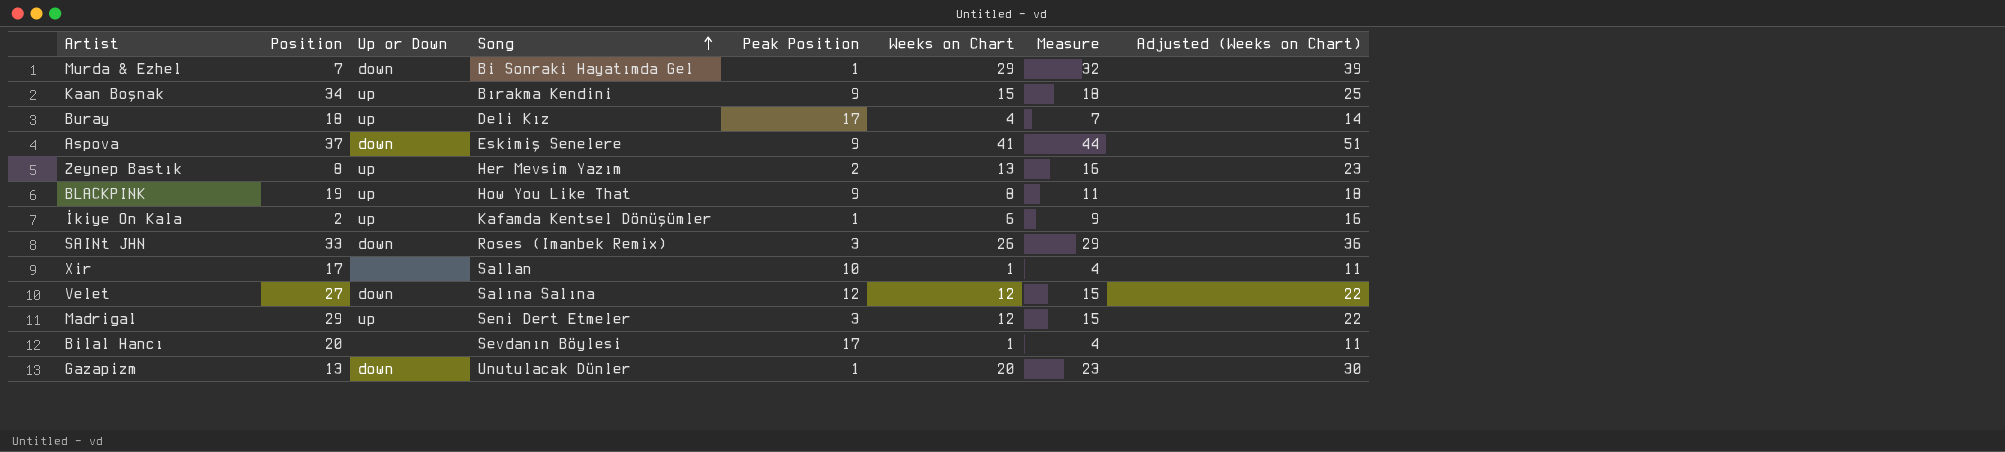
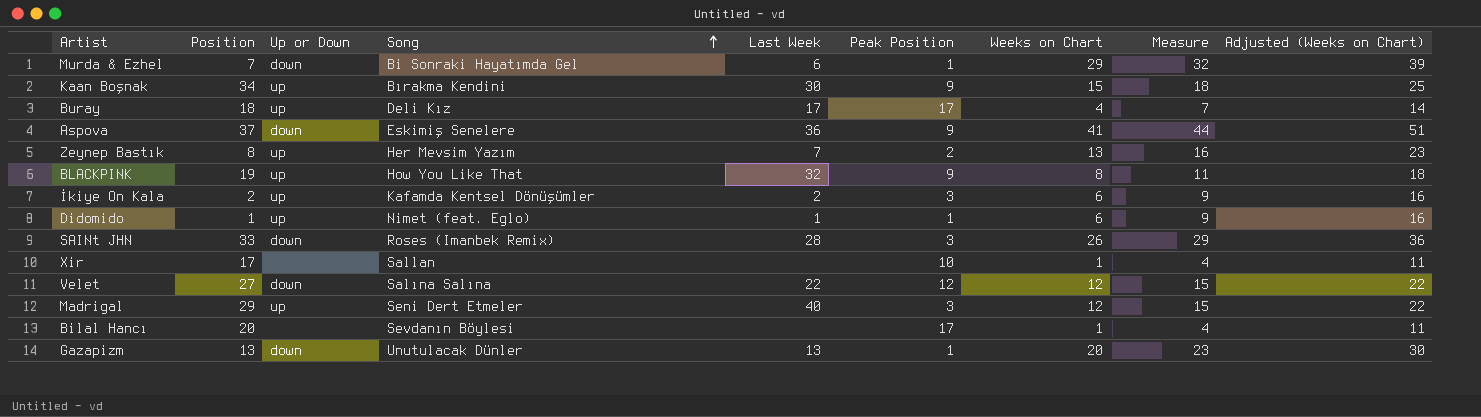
column Last Week | position: none -> 5
İkiye On Kala | Peak Position: 1 -> 3
row Didomido: none -> 1 | up | Nimet (feat. Eglo) | 1 | 1 | 6 | 9 | 16

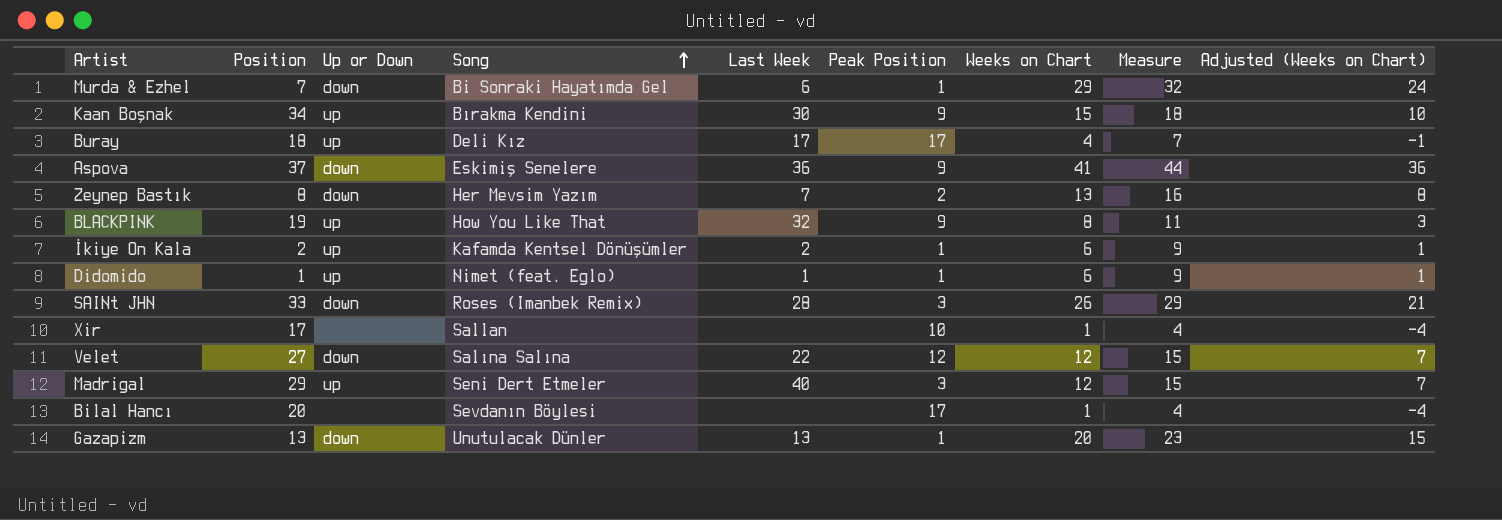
column Adjusted (Weeks on Chart) | formula: [Weeks on Chart] + 10 -> [Weeks on Chart] - 5
Zeynep Bastık | Up or Down: up -> down
İkiye On Kala | Peak Position: 3 -> 1

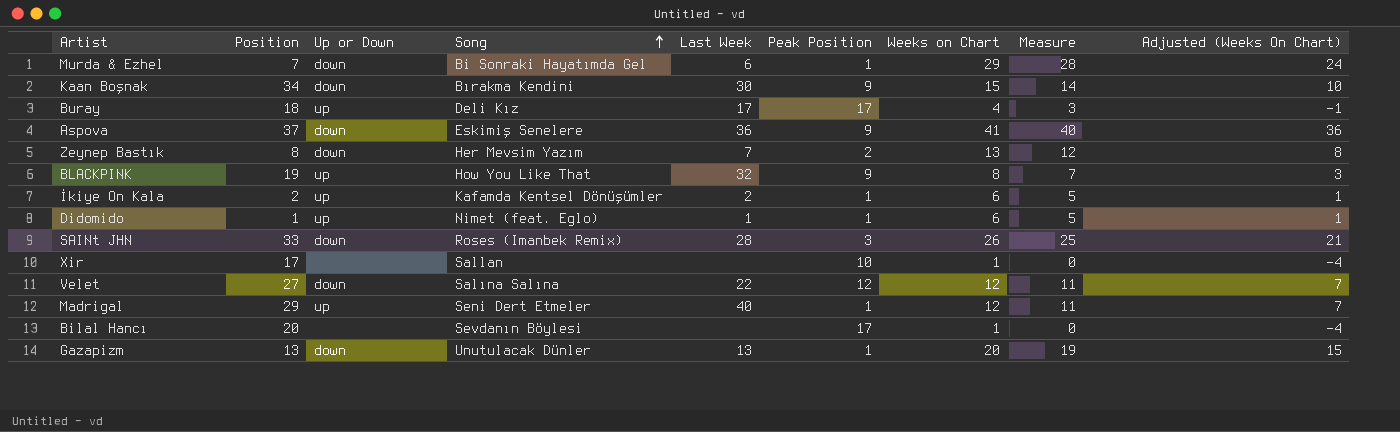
column Measure | formula: [Weeks on Chart] + 3 -> [Weeks on Chart] - 1
column name: Adjusted (Weeks on Chart) -> Adjusted (Weeks On Chart)
Kaan Boşnak | Up or Down: up -> down
Madrigal | Peak Position: 3 -> 1

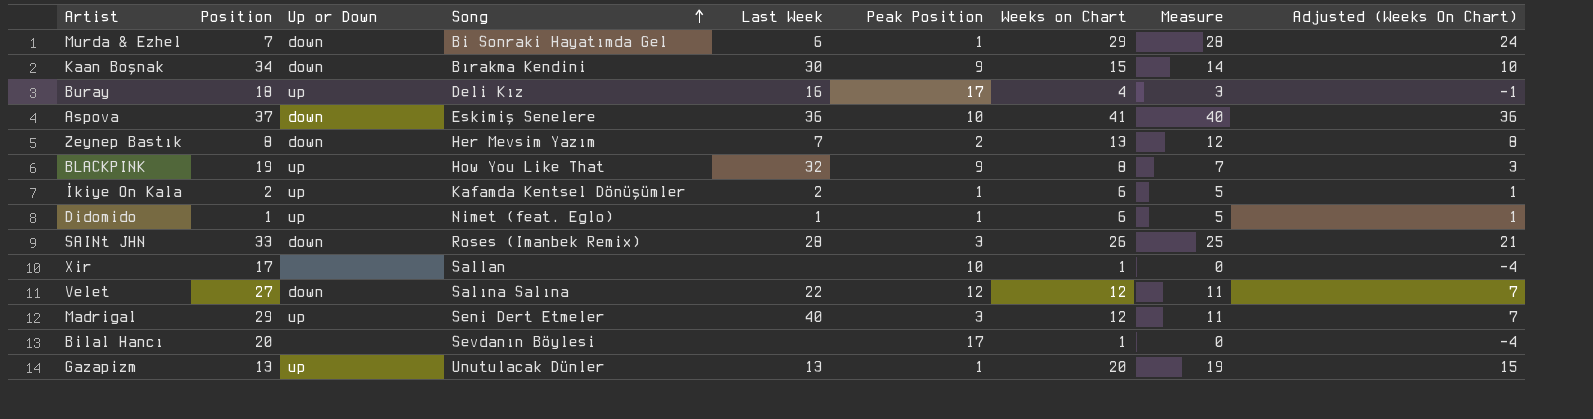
Buray | Last Week: 17 -> 16
Aspova | Peak Position: 9 -> 10
Madrigal | Peak Position: 1 -> 3
Gazapizm | Up or Down: down -> up

